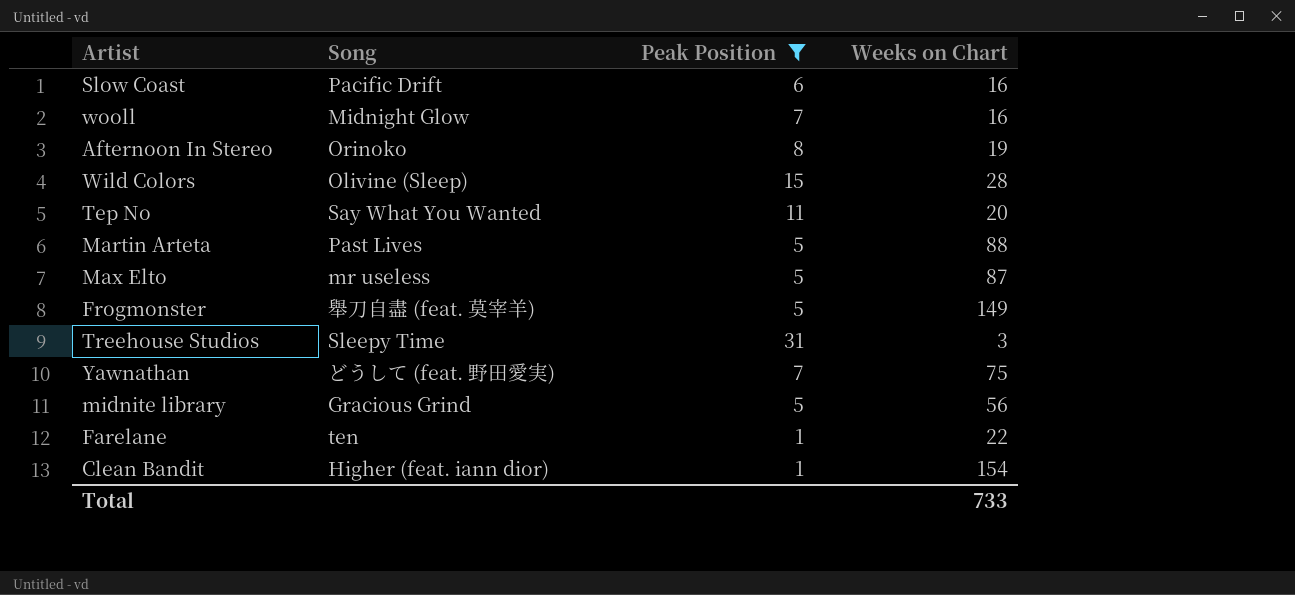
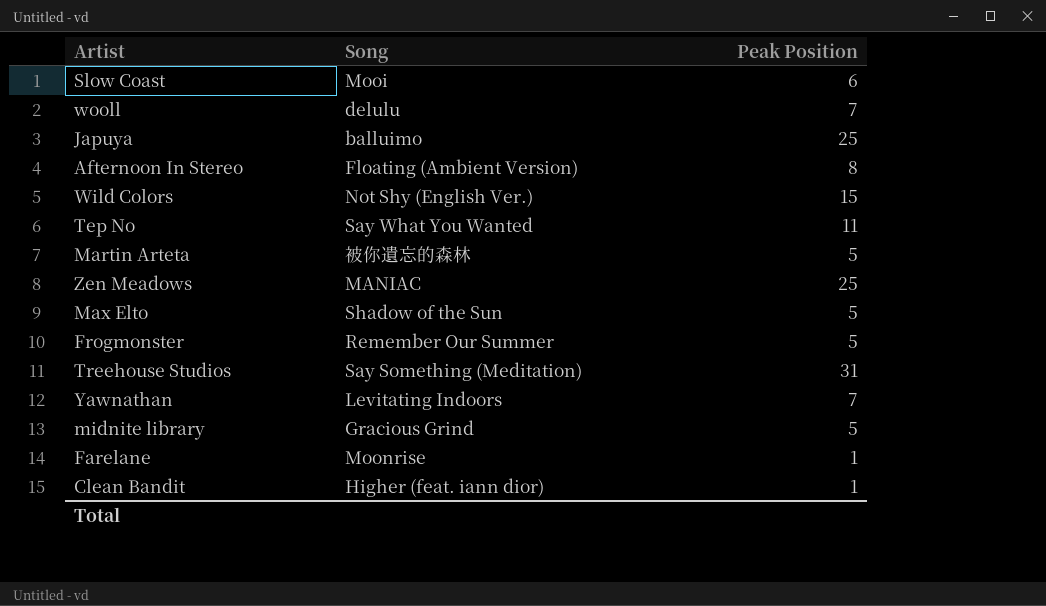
filter: Peak Position != 25 -> none
column Weeks on Chart | position: 4 -> none
Slow Coast | Song: Pacific Drift -> Mooi
wooll | Song: Midnight Glow -> delulu
Afternoon In Stereo | Song: Orinoko -> Floating (Ambient Version)
Wild Colors | Song: Olivine (Sleep) -> Not Shy (English Ver.)
Martin Arteta | Song: Past Lives -> 被你遺忘的森林
Max Elto | Song: mr useless -> Shadow of the Sun
Frogmonster | Song: 舉刀自盡 (feat. 莫宰羊) -> Remember Our Summer
Treehouse Studios | Song: Sleepy Time -> Say Something (Meditation)
Yawnathan | Song: どうして (feat. 野田愛実) -> Levitating Indoors
Farelane | Song: ten -> Moonrise

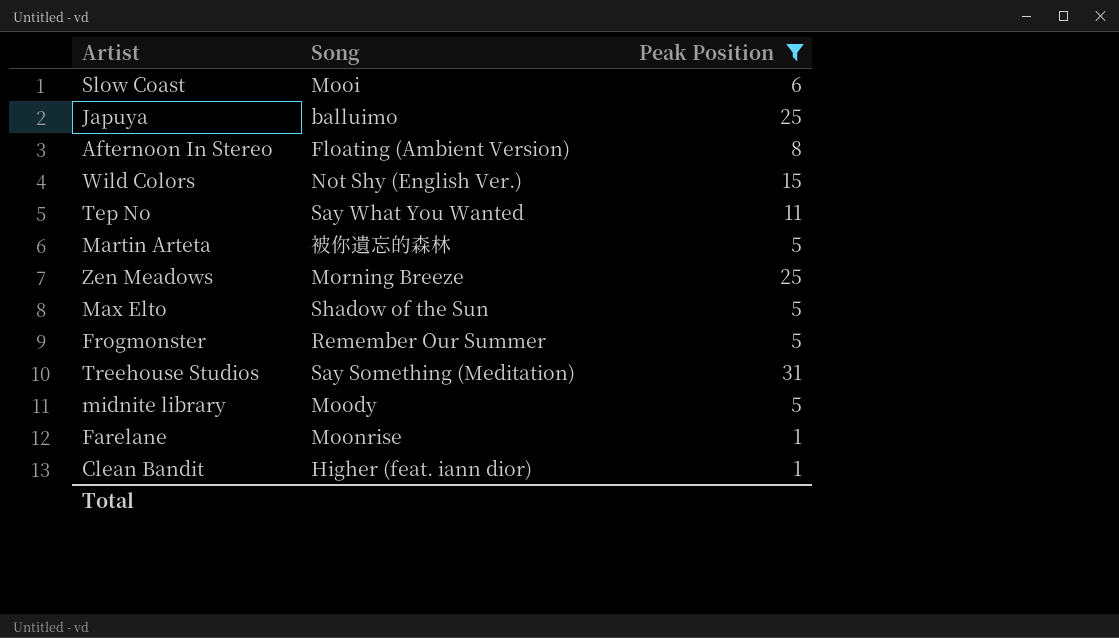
filter: none -> Peak Position != 7
Zen Meadows | Song: MANIAC -> Morning Breeze
midnite library | Song: Gracious Grind -> Moody

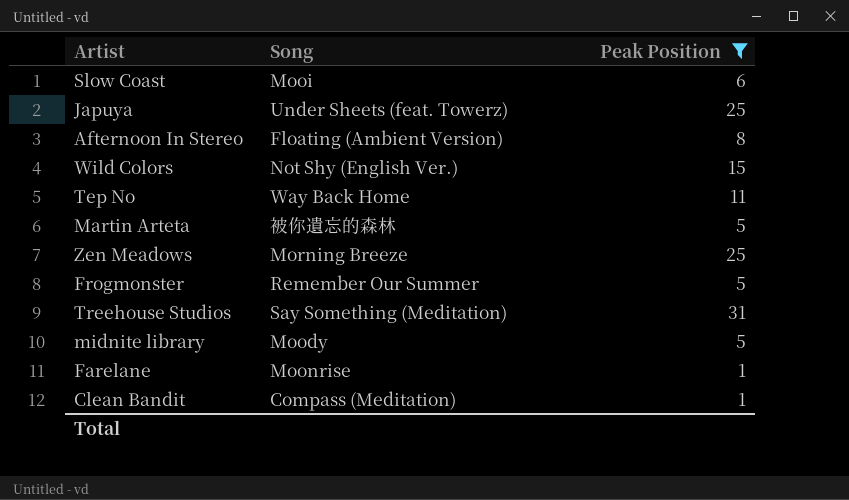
row Max Elto: Shadow of the Sun | 5 -> none
Japuya | Song: balluimo -> Under Sheets (feat. Towerz)
Tep No | Song: Say What You Wanted -> Way Back Home
Clean Bandit | Song: Higher (feat. iann dior) -> Compass (Meditation)

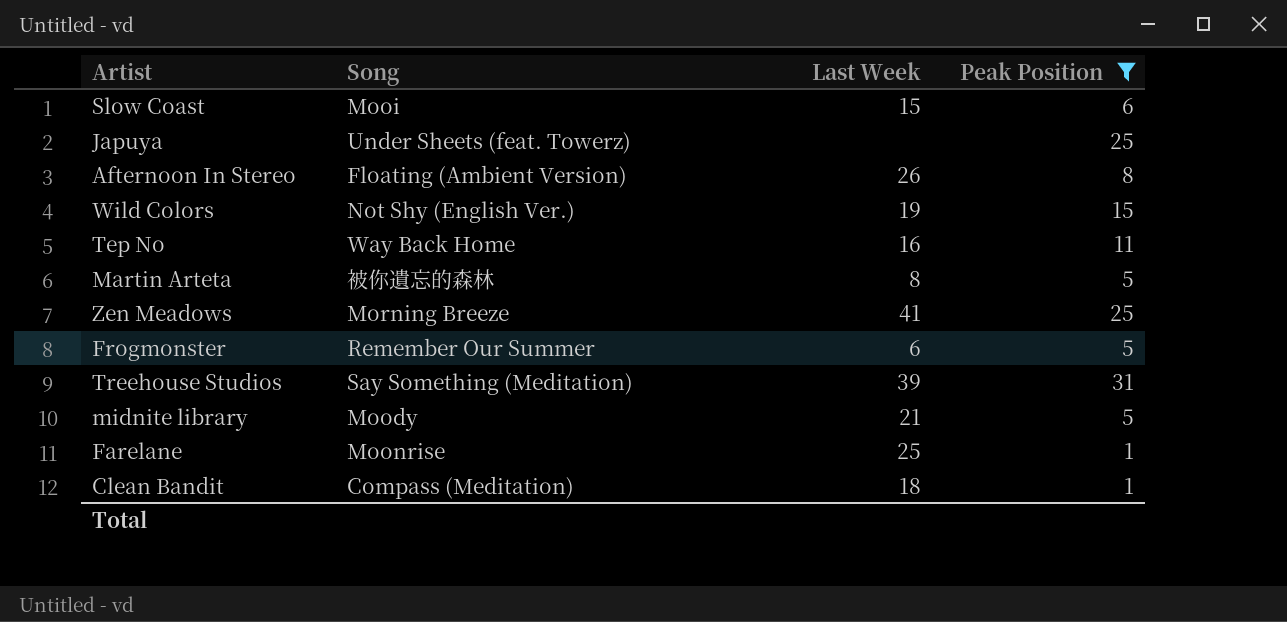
column Last Week | position: none -> 3

